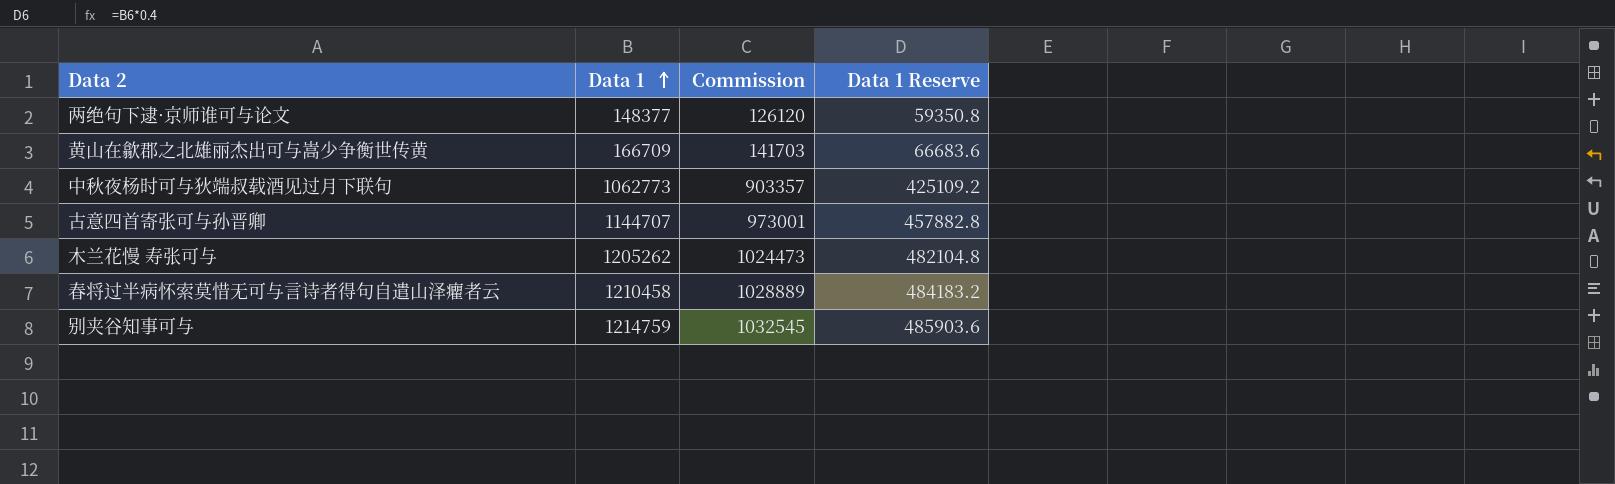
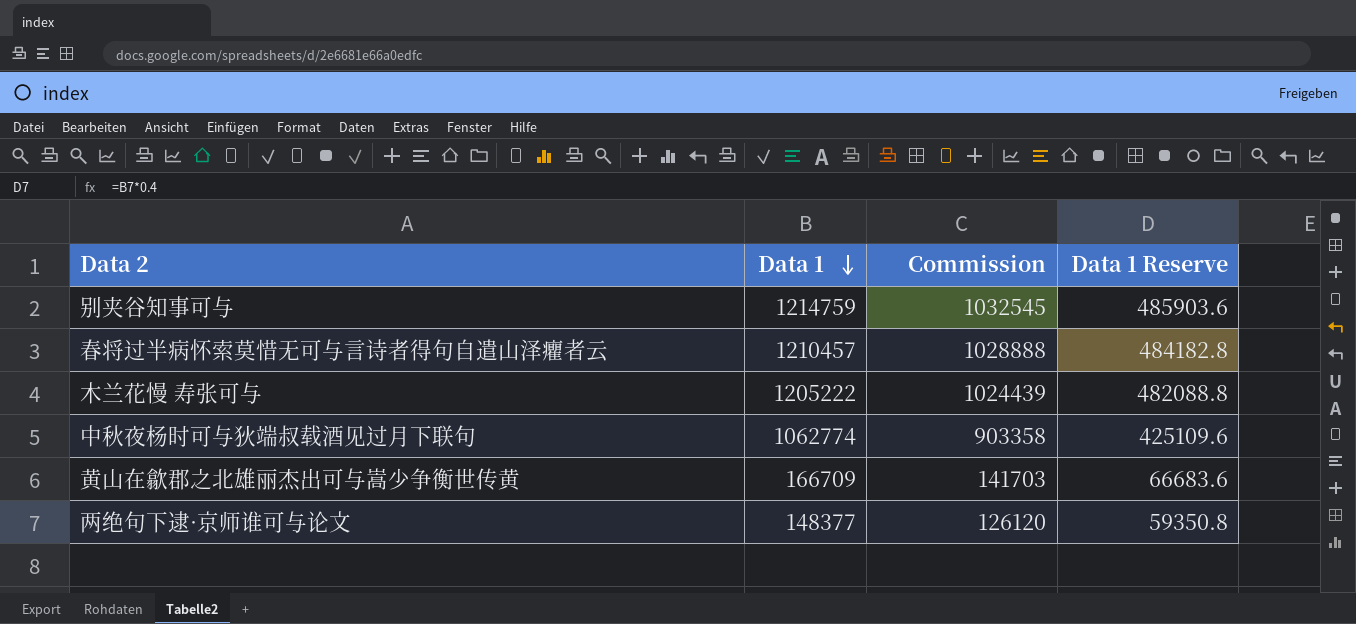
row order: Data 1 ascending -> Data 1 descending
row 古意四首寄张可与孙晋卿: 1144707 | 973001 | 457882.8 -> none
春将过半病怀索莫惜无可与言诗者得句自遣山泽癯者云 | Data 1: 1210458 -> 1210457
春将过半病怀索莫惜无可与言诗者得句自遣山泽癯者云 | Commission: 1028889 -> 1028888
春将过半病怀索莫惜无可与言诗者得句自遣山泽癯者云 | Data 1 Reserve: 484183.2 -> 484182.8
木兰花慢 寿张可与 | Data 1: 1205262 -> 1205222
木兰花慢 寿张可与 | Commission: 1024473 -> 1024439
木兰花慢 寿张可与 | Data 1 Reserve: 482104.8 -> 482088.8
中秋夜杨时可与狄端叔载酒见过月下联句 | Data 1: 1062773 -> 1062774
中秋夜杨时可与狄端叔载酒见过月下联句 | Commission: 903357 -> 903358
中秋夜杨时可与狄端叔载酒见过月下联句 | Data 1 Reserve: 425109.2 -> 425109.6

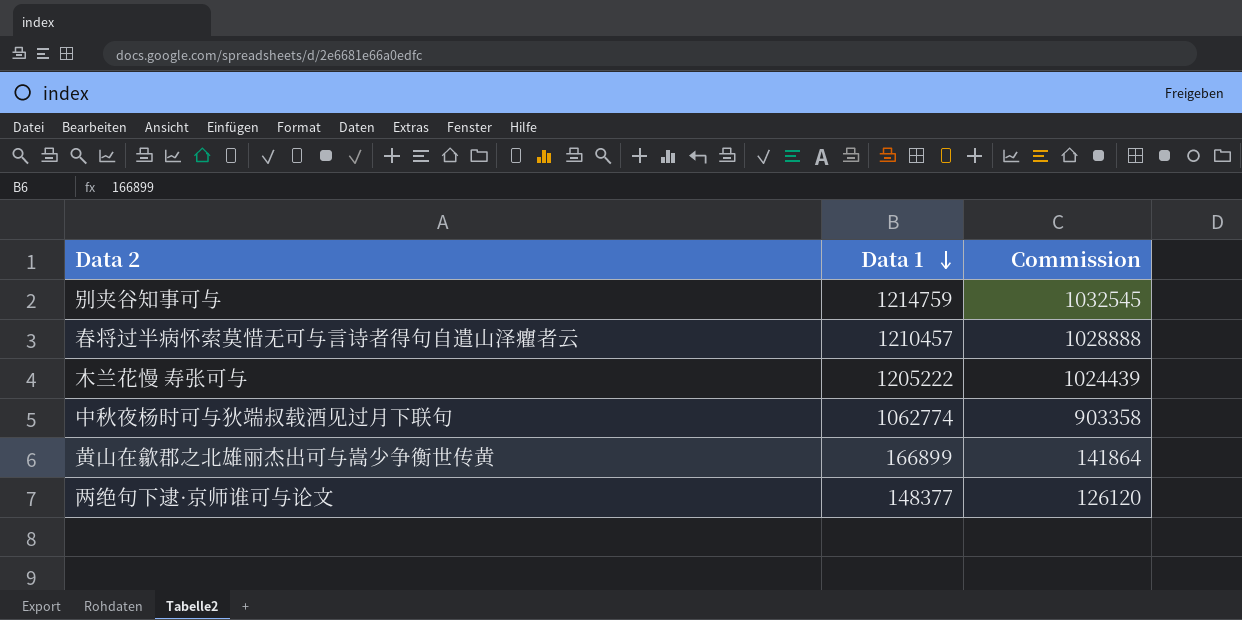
column Data 1 Reserve | formula: [Data 1] * 0.4 -> none
黄山在歙郡之北雄丽杰出可与嵩少争衡世传黄 | Data 1: 166709 -> 166899
黄山在歙郡之北雄丽杰出可与嵩少争衡世传黄 | Commission: 141703 -> 141864

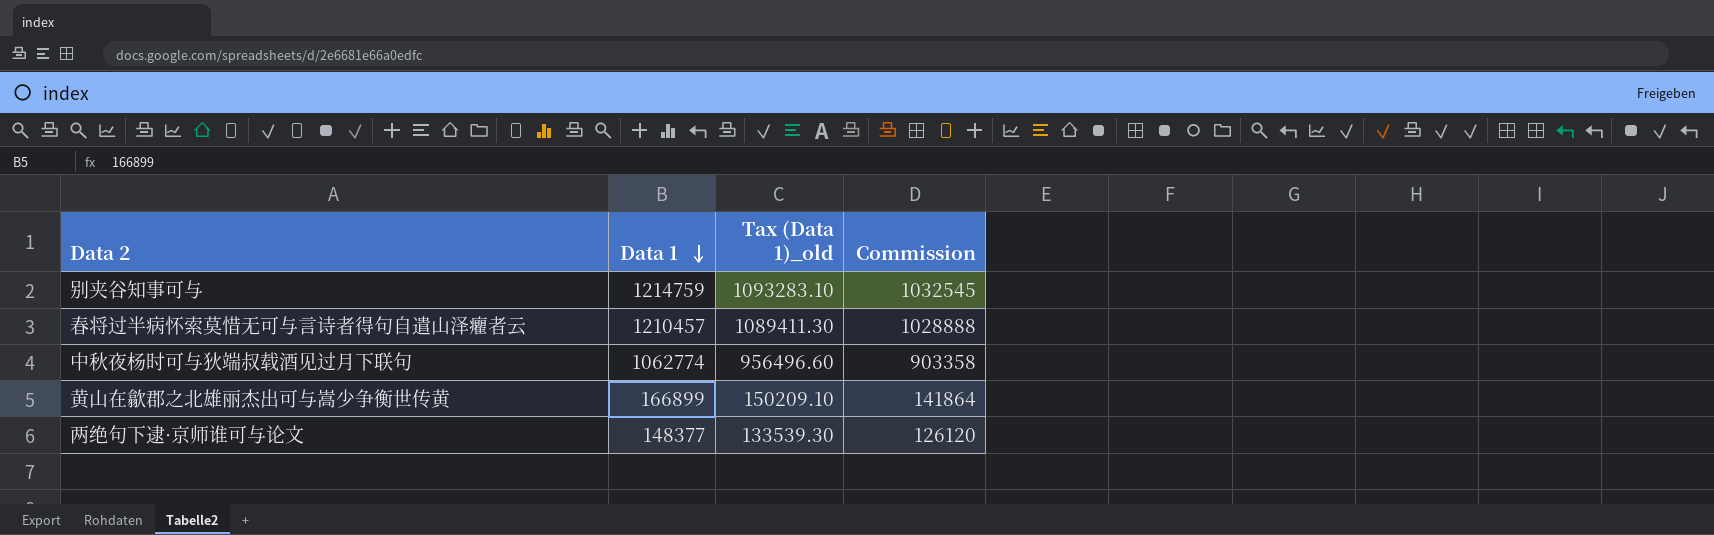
column Tax (Data 1)_old | formula: none -> [Data 1] * 0.9
row 木兰花慢 寿张可与: 1205222 | 1024439 -> none

